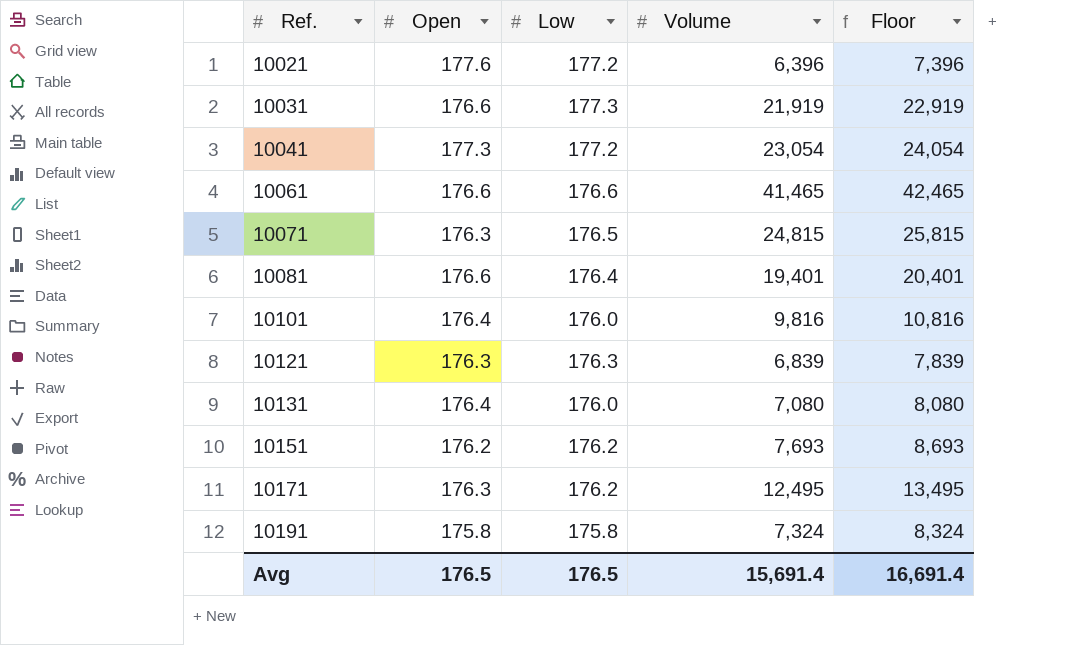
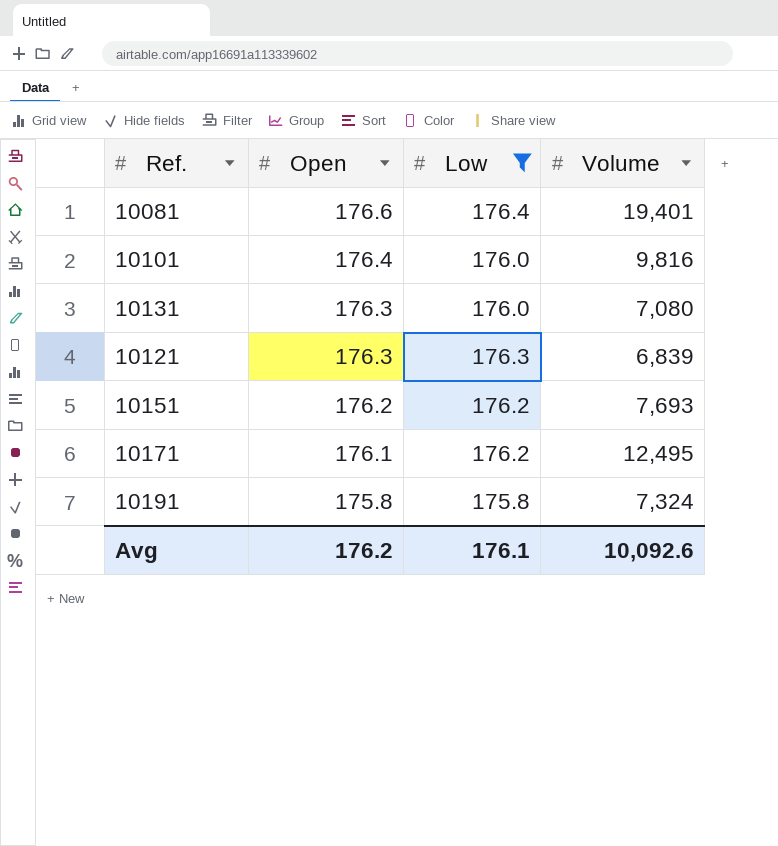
filter: none -> Low <= 176.4
row order: Ref. ascending -> Open descending
column Floor | formula: [Volume] + 1000 -> none
10131 | Open: 176.4 -> 176.3
10171 | Open: 176.3 -> 176.1
Avg | Open: 176.5 -> 176.2
Avg | Low: 176.5 -> 176.1
Avg | Volume: 15,691.4 -> 10,092.6

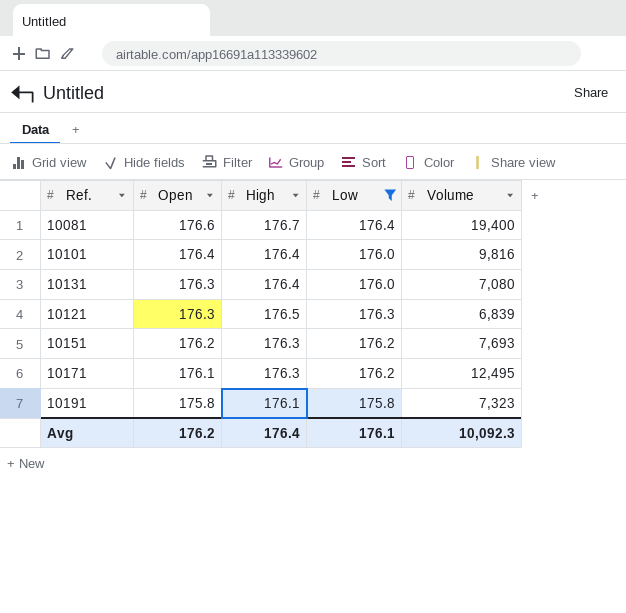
column High | position: none -> 3
10081 | Volume: 19,401 -> 19,400
10191 | Volume: 7,324 -> 7,323
Avg | Volume: 10,092.6 -> 10,092.3

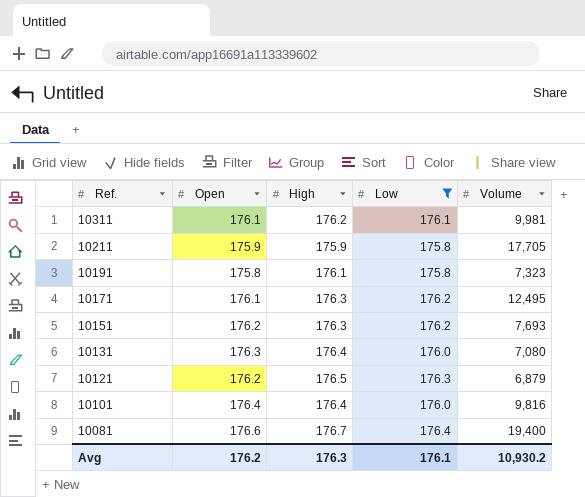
row order: Open descending -> Ref. descending
row 10311: none -> 176.1 | 176.2 | 176.1 | 9,981
row 10211: none -> 175.9 | 175.9 | 175.8 | 17,705
10121 | Open: 176.3 -> 176.2
10121 | Volume: 6,839 -> 6,879
Avg | High: 176.4 -> 176.3
Avg | Volume: 10,092.3 -> 10,930.2

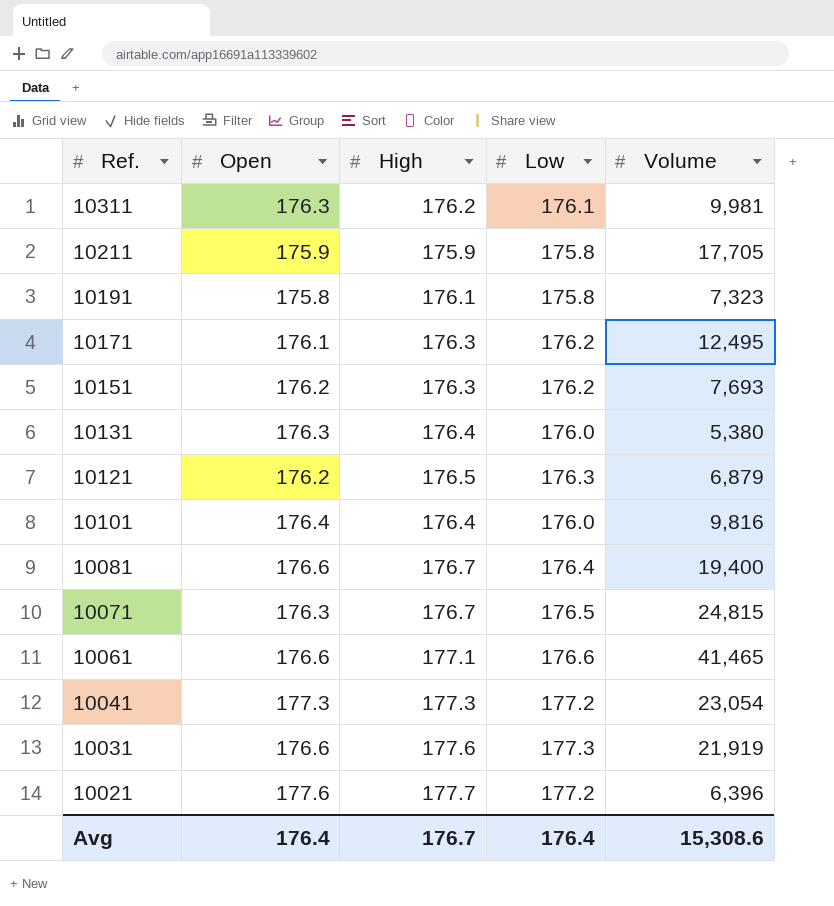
filter: Low <= 176.4 -> none
10311 | Open: 176.1 -> 176.3
10131 | Volume: 7,080 -> 5,380
Avg | Open: 176.2 -> 176.4
Avg | High: 176.3 -> 176.7
Avg | Low: 176.1 -> 176.4
Avg | Volume: 10,930.2 -> 15,308.6

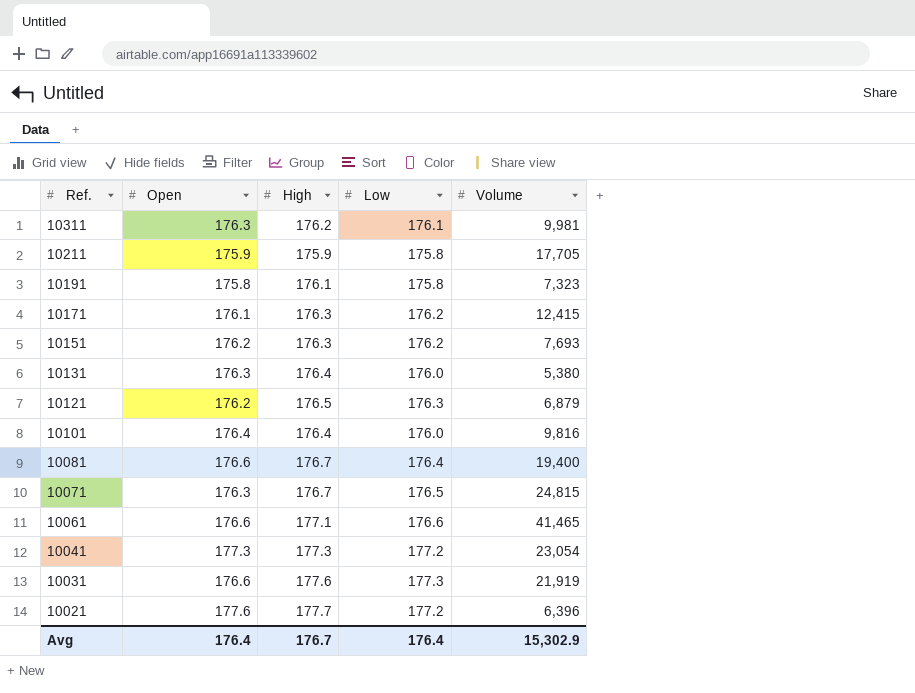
10171 | Volume: 12,495 -> 12,415
Avg | Volume: 15,308.6 -> 15,302.9

